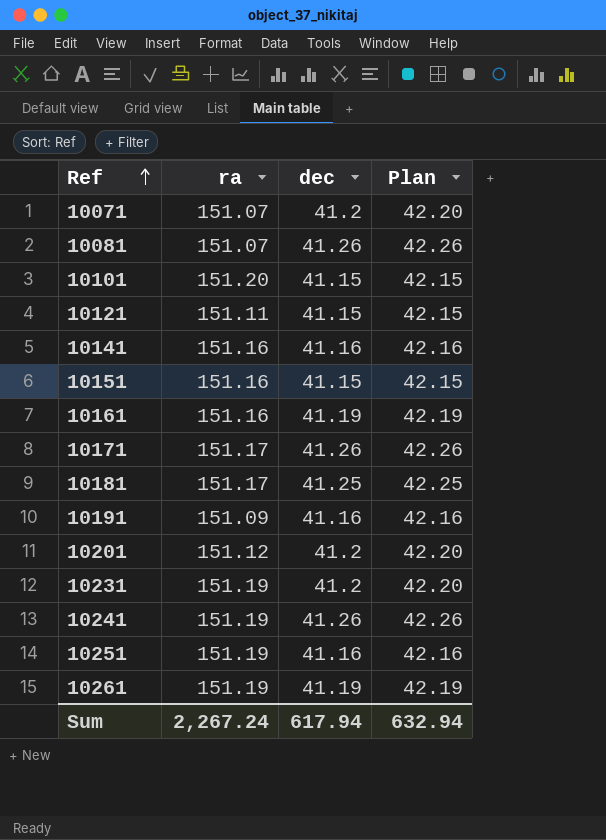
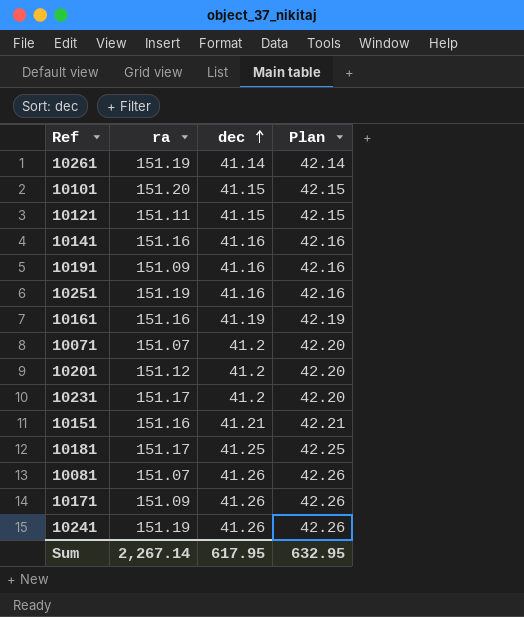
row order: Ref ascending -> dec ascending
10261 | dec: 41.19 -> 41.14
10261 | Plan: 42.19 -> 42.14
10231 | ra: 151.19 -> 151.17
10151 | dec: 41.15 -> 41.21
10151 | Plan: 42.15 -> 42.21
10171 | ra: 151.17 -> 151.09
Sum | ra: 2,267.24 -> 2,267.14
Sum | dec: 617.94 -> 617.95
Sum | Plan: 632.94 -> 632.95

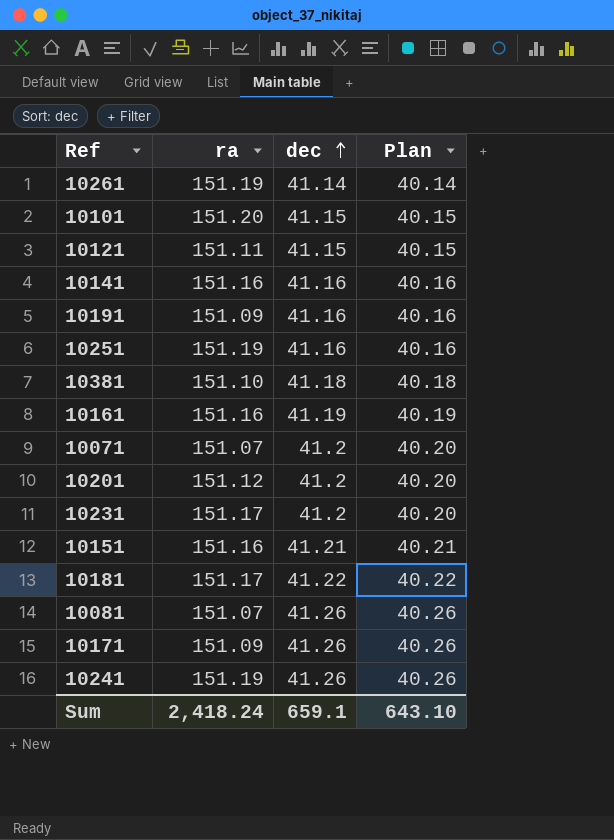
column Plan | formula: [dec] + 1 -> [dec] - 1
row 10381: none -> 151.10 | 41.18 | 40.18
10181 | dec: 41.25 -> 41.22
Sum | ra: 2,267.14 -> 2,418.24
Sum | dec: 617.95 -> 659.1
Sum | Plan: 632.95 -> 643.10

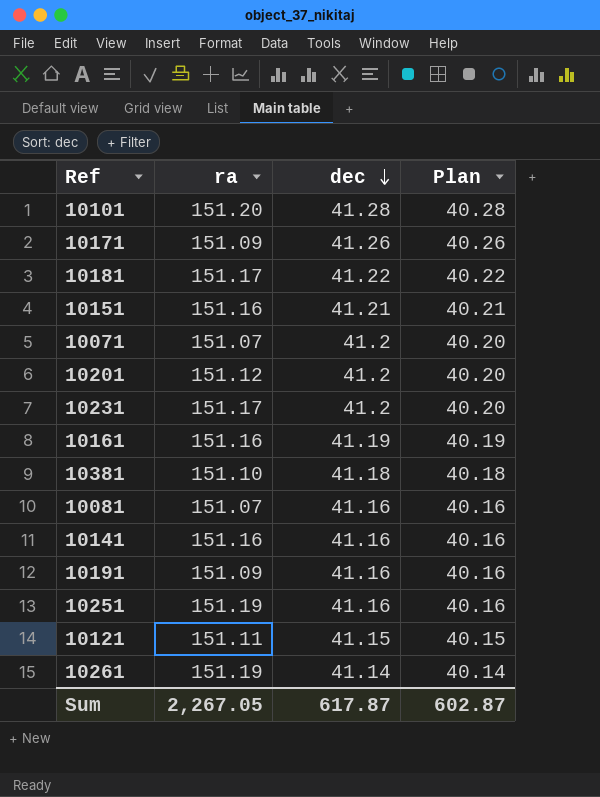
row order: dec ascending -> dec descending
row 10241: 151.19 | 41.26 | 40.26 -> none
10101 | dec: 41.15 -> 41.28
10101 | Plan: 40.15 -> 40.28
10081 | dec: 41.26 -> 41.16
10081 | Plan: 40.26 -> 40.16
Sum | ra: 2,418.24 -> 2,267.05
Sum | dec: 659.1 -> 617.87
Sum | Plan: 643.10 -> 602.87

